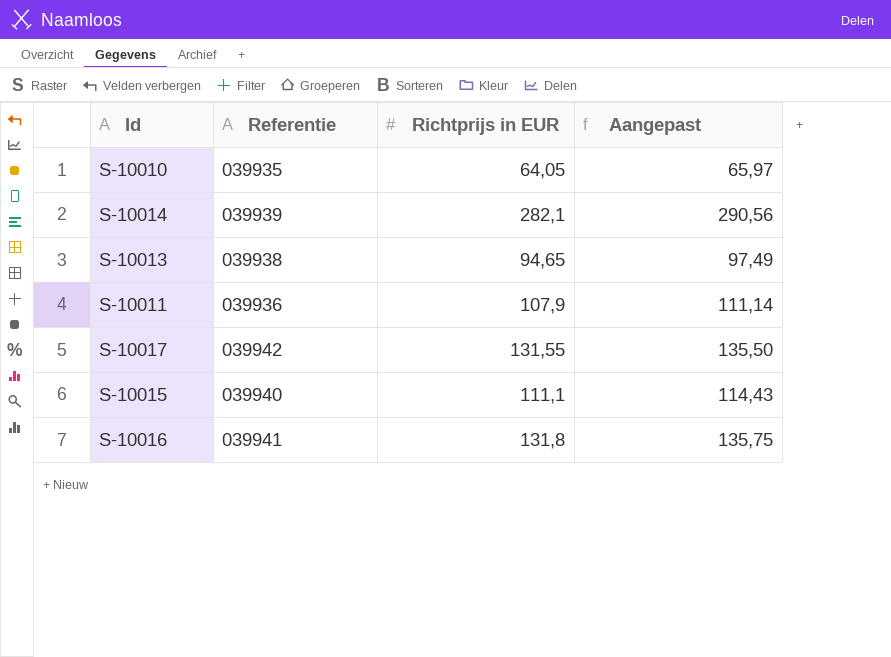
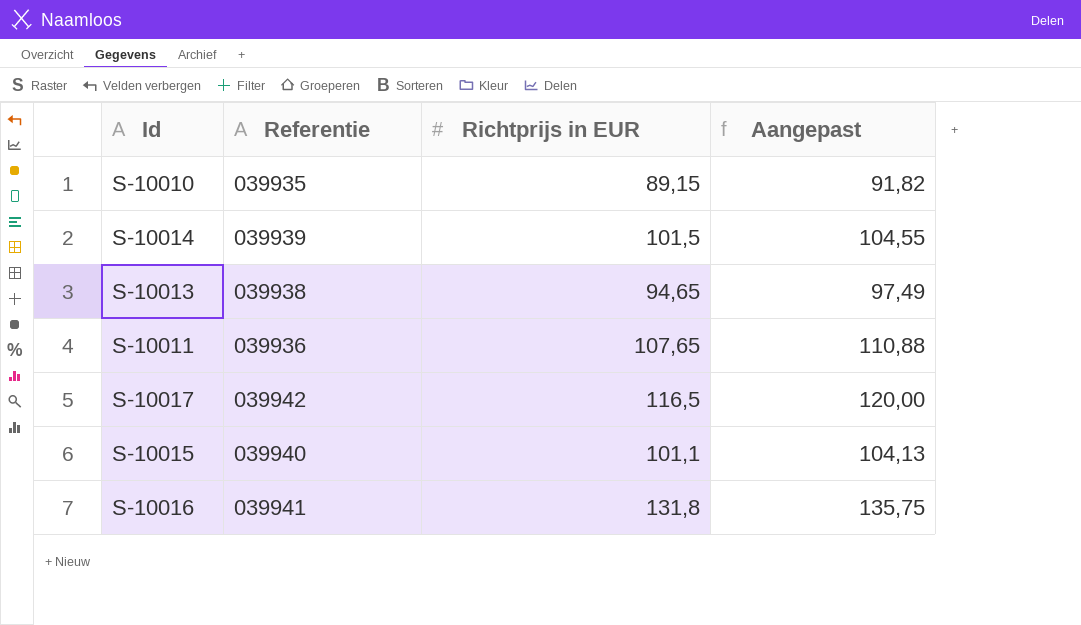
S-10010 | Richtprijs in EUR: 64,05 -> 89,15
S-10010 | Aangepast: 65,97 -> 91,82
S-10014 | Richtprijs in EUR: 282,1 -> 101,5
S-10014 | Aangepast: 290,56 -> 104,55
S-10011 | Richtprijs in EUR: 107,9 -> 107,65
S-10011 | Aangepast: 111,14 -> 110,88
S-10017 | Richtprijs in EUR: 131,55 -> 116,5
S-10017 | Aangepast: 135,50 -> 120,00
S-10015 | Richtprijs in EUR: 111,1 -> 101,1
S-10015 | Aangepast: 114,43 -> 104,13

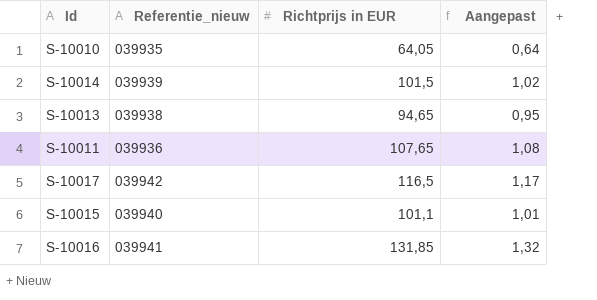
column name: Referentie -> Referentie_nieuw
column Aangepast | formula: [Richtprijs in EUR] * 1,03 -> [Richtprijs in EUR] * 0,01
S-10010 | Richtprijs in EUR: 89,15 -> 64,05
S-10016 | Richtprijs in EUR: 131,8 -> 131,85

